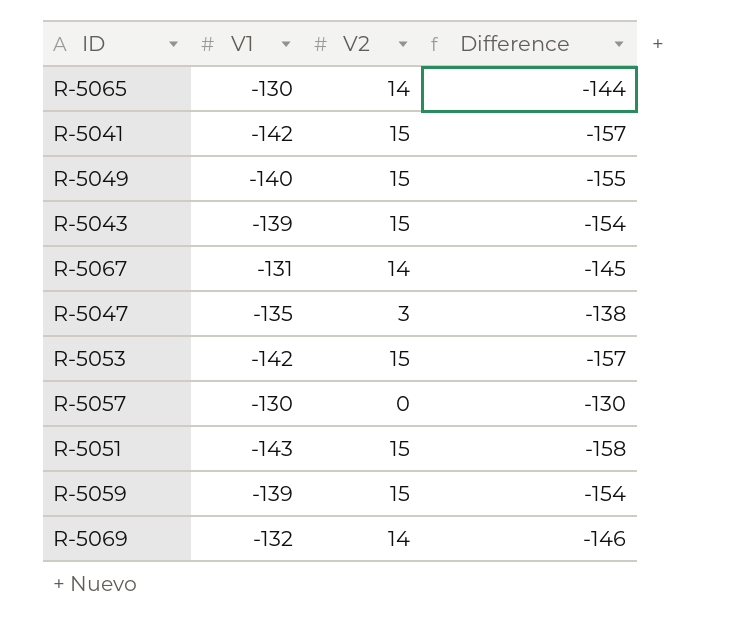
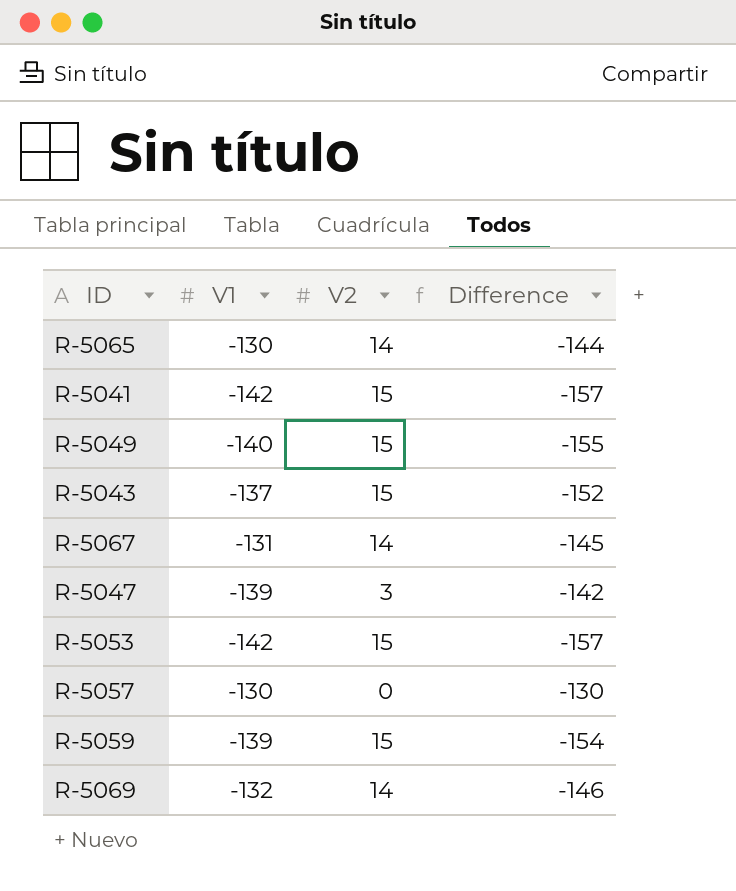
row R-5051: -143 | 15 | -158 -> none
R-5043 | V1: -139 -> -137
R-5043 | Difference: -154 -> -152
R-5047 | V1: -135 -> -139
R-5047 | Difference: -138 -> -142

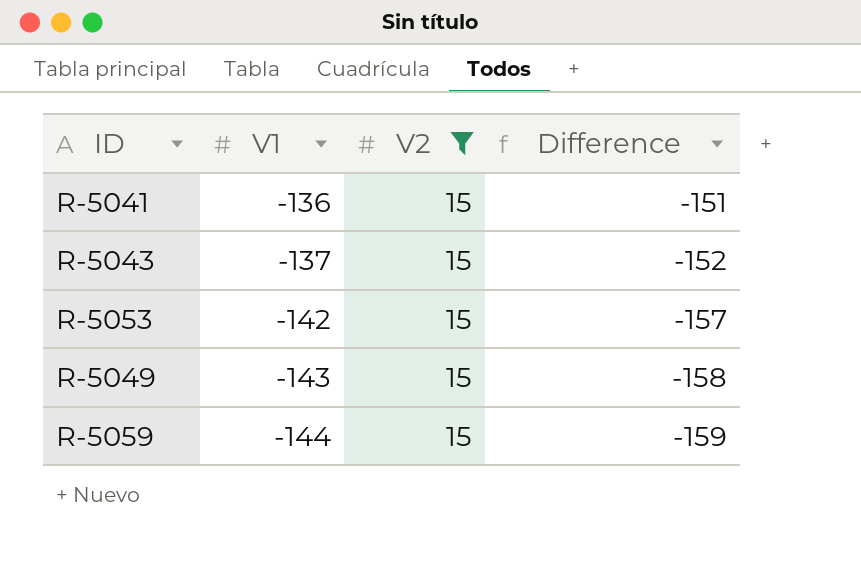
filter: none -> V2 = 15
row order: none -> V1 descending
R-5041 | V1: -142 -> -136
R-5041 | Difference: -157 -> -151
R-5049 | V1: -140 -> -143
R-5049 | Difference: -155 -> -158
R-5059 | V1: -139 -> -144
R-5059 | Difference: -154 -> -159

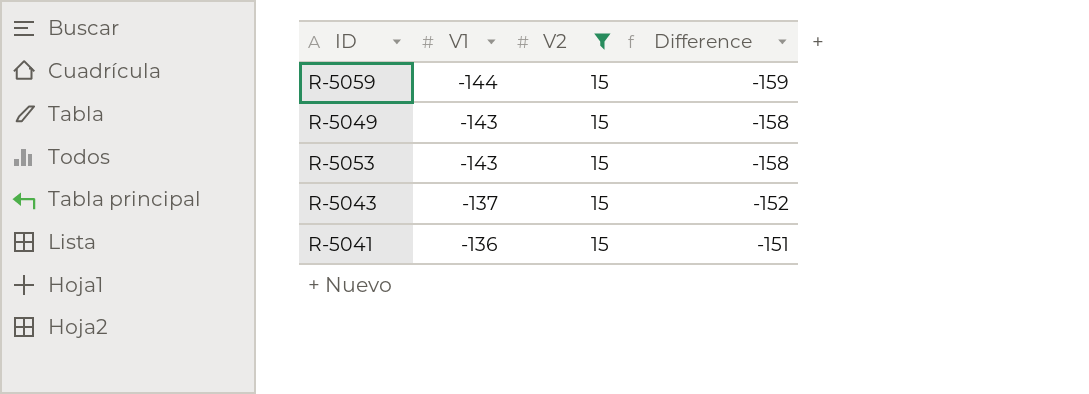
row order: V1 descending -> V1 ascending
R-5053 | V1: -142 -> -143
R-5053 | Difference: -157 -> -158

